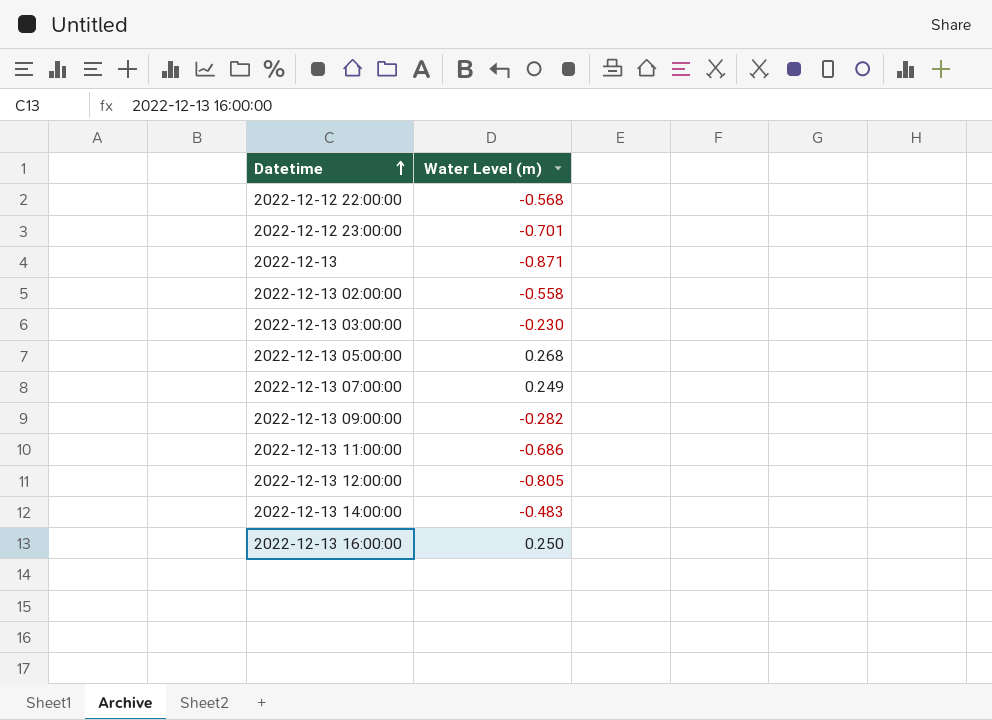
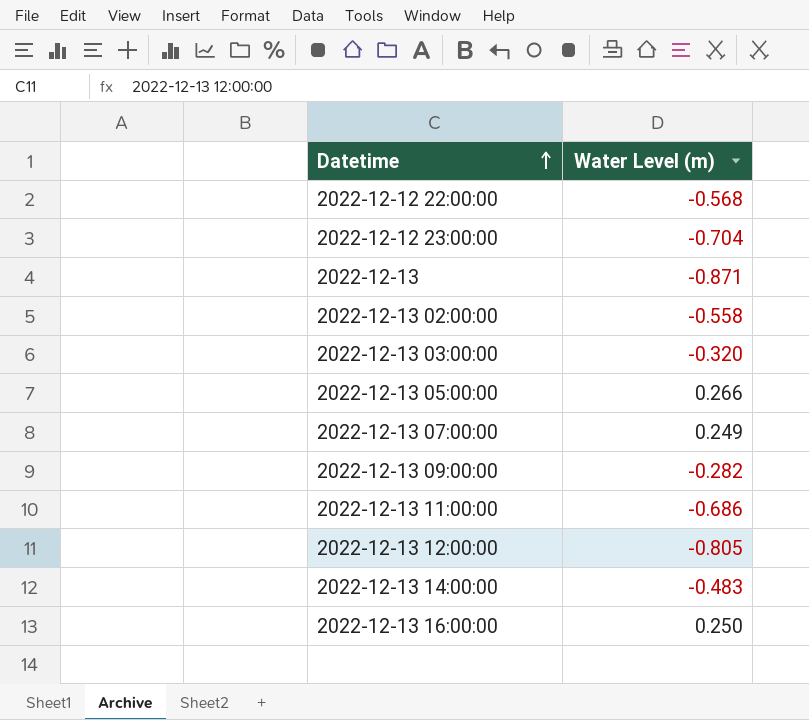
2022-12-12 23:00:00 | Water Level (m): -0.701 -> -0.704
2022-12-13 03:00:00 | Water Level (m): -0.230 -> -0.320
2022-12-13 05:00:00 | Water Level (m): 0.268 -> 0.266

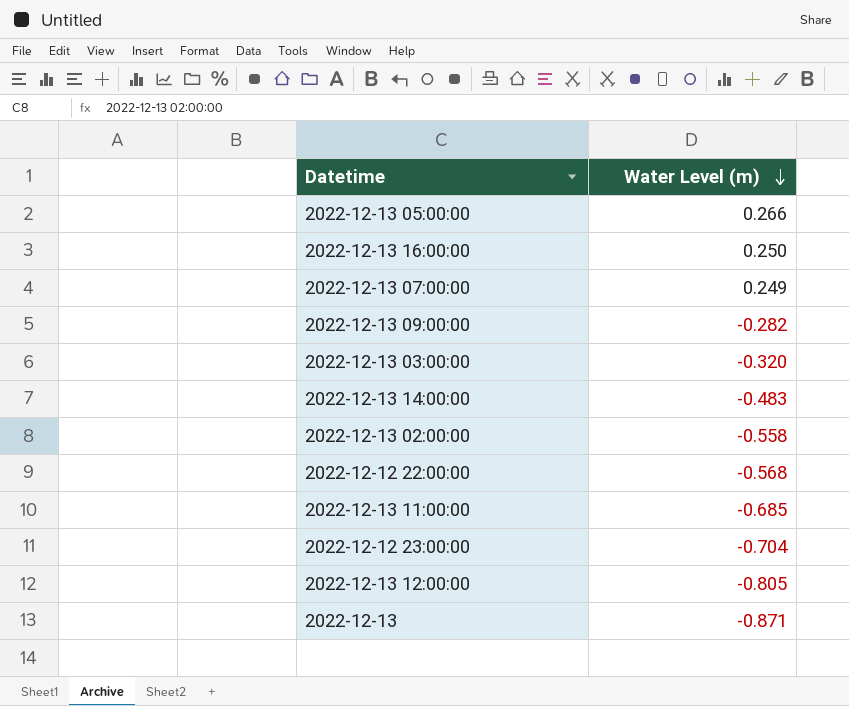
row order: Datetime ascending -> Water Level (m) descending
2022-12-13 11:00:00 | Water Level (m): -0.686 -> -0.685

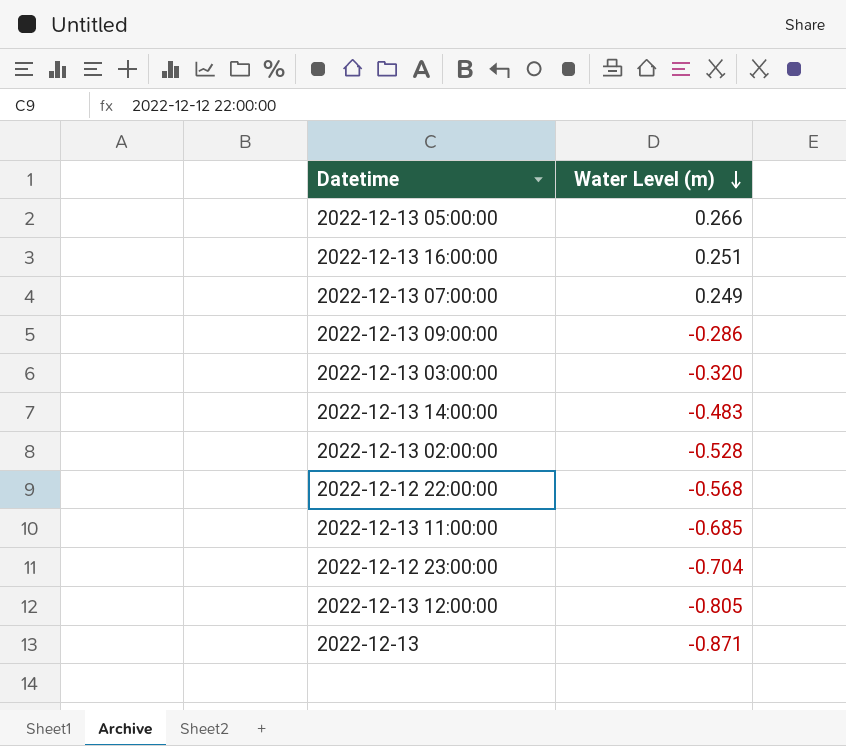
2022-12-13 16:00:00 | Water Level (m): 0.250 -> 0.251
2022-12-13 09:00:00 | Water Level (m): -0.282 -> -0.286
2022-12-13 02:00:00 | Water Level (m): -0.558 -> -0.528

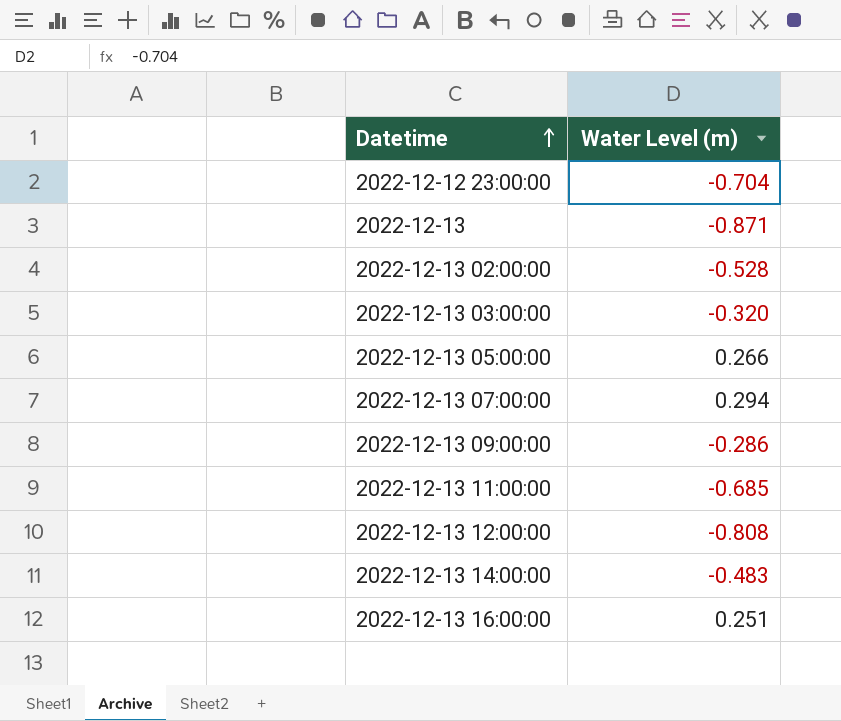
row order: Water Level (m) descending -> Datetime ascending
row 2022-12-12 22:00:00: -0.568 -> none
2022-12-13 07:00:00 | Water Level (m): 0.249 -> 0.294
2022-12-13 12:00:00 | Water Level (m): -0.805 -> -0.808

